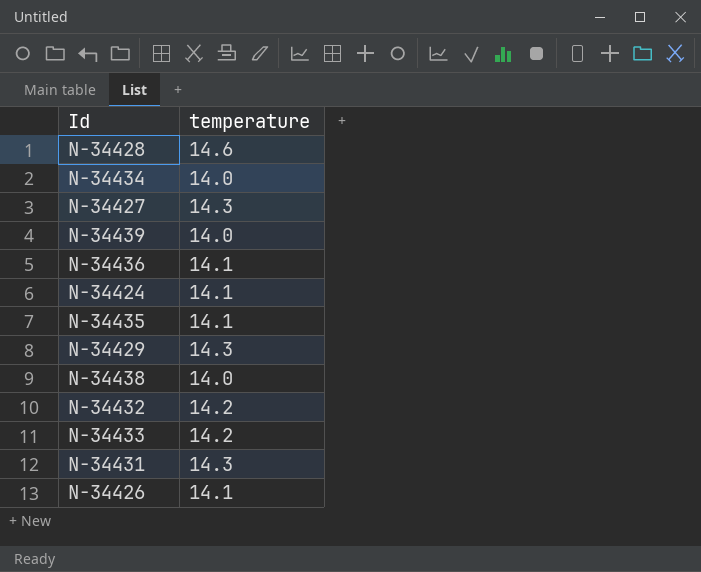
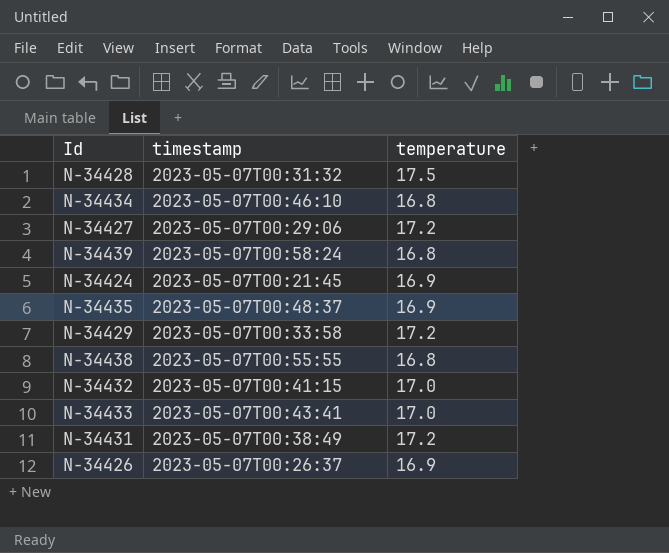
column timestamp | position: none -> 2
row N-34436: 14.1 -> none
N-34428 | temperature: 14.6 -> 17.5
N-34434 | temperature: 14.0 -> 16.8
N-34427 | temperature: 14.3 -> 17.2
N-34439 | temperature: 14.0 -> 16.8
N-34424 | temperature: 14.1 -> 16.9
N-34435 | temperature: 14.1 -> 16.9
N-34429 | temperature: 14.3 -> 17.2
N-34438 | temperature: 14.0 -> 16.8
N-34432 | temperature: 14.2 -> 17.0
N-34433 | temperature: 14.2 -> 17.0
N-34431 | temperature: 14.3 -> 17.2
N-34426 | temperature: 14.1 -> 16.9

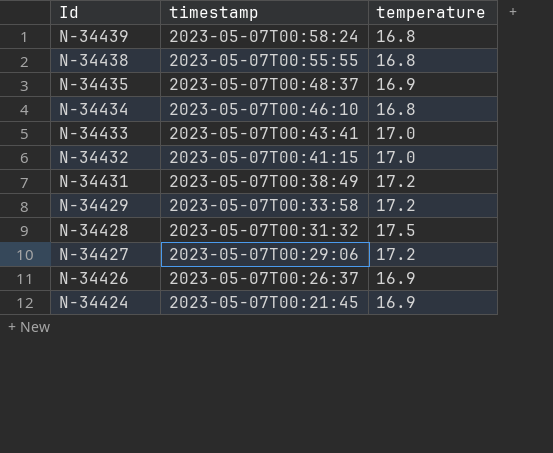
row order: none -> Id descending

